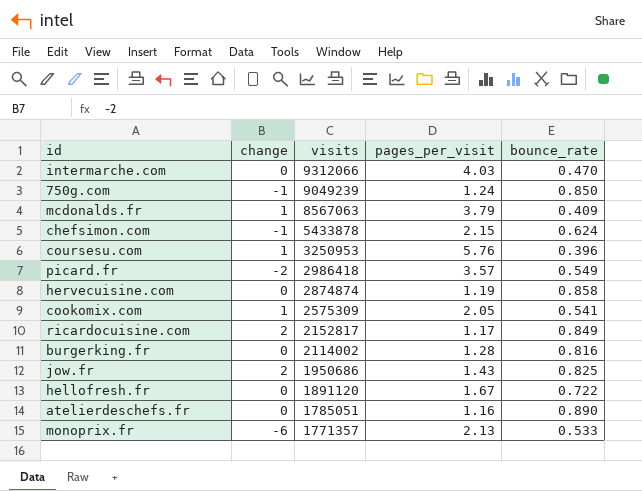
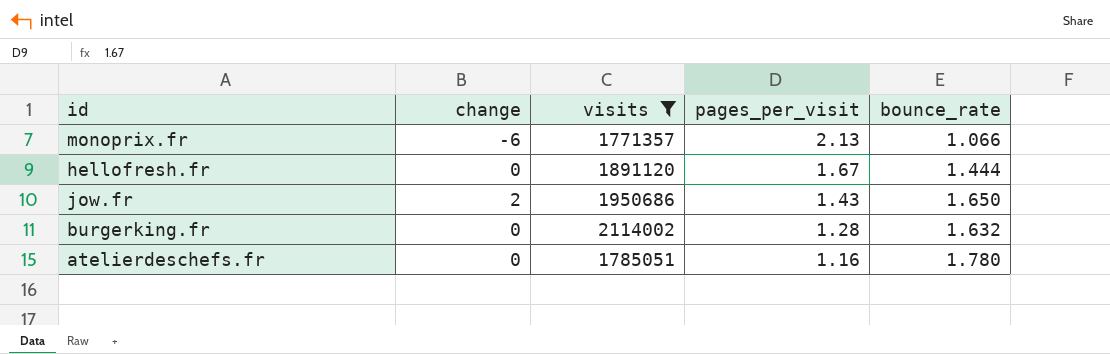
filter: none -> visits <= 2114002
row order: visits descending -> pages_per_visit descending
monoprix.fr | bounce_rate: 0.533 -> 1.066
hellofresh.fr | bounce_rate: 0.722 -> 1.444
jow.fr | bounce_rate: 0.825 -> 1.650
burgerking.fr | bounce_rate: 0.816 -> 1.632
atelierdeschefs.fr | bounce_rate: 0.890 -> 1.780

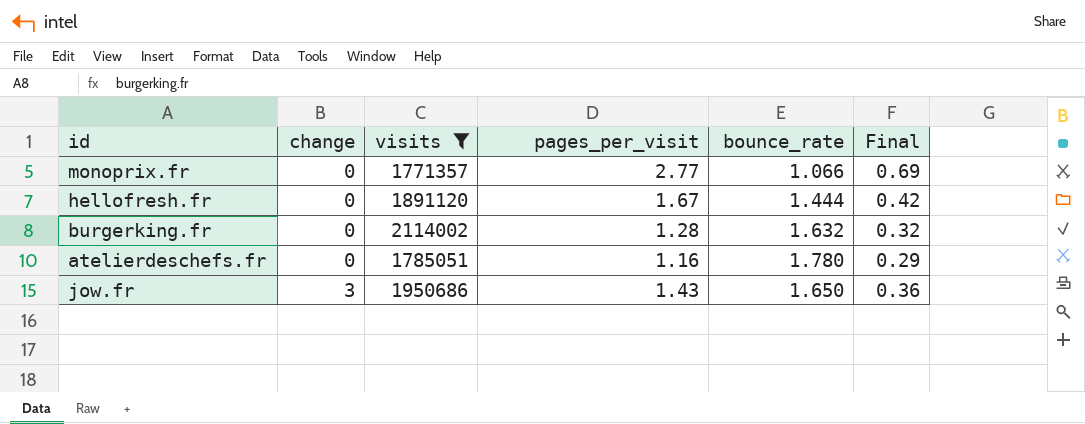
row order: pages_per_visit descending -> change ascending
column Final | formula: none -> [pages_per_visit] * 0.25
monoprix.fr | change: -6 -> 0
monoprix.fr | pages_per_visit: 2.13 -> 2.77
jow.fr | change: 2 -> 3

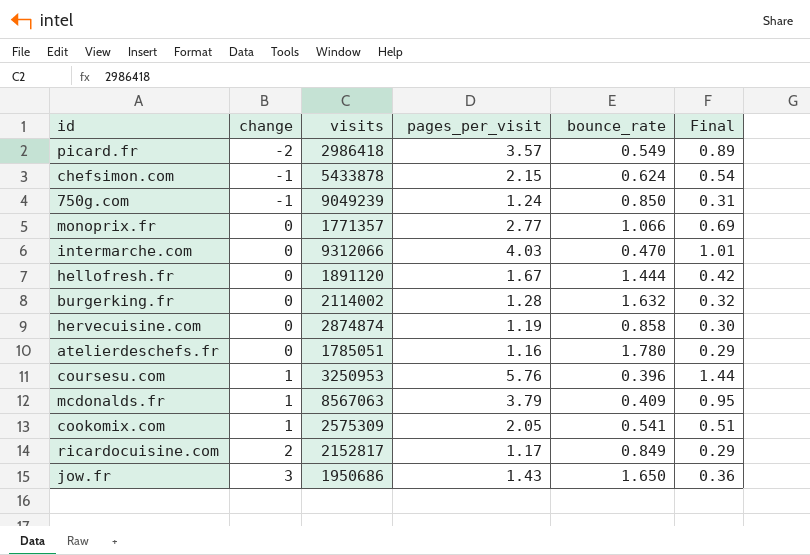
filter: visits <= 2114002 -> none

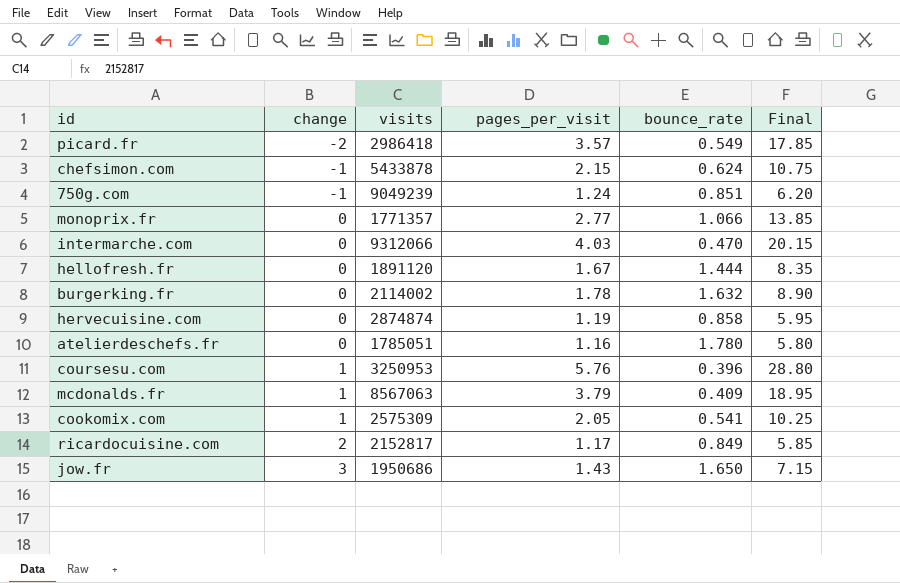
column Final | formula: [pages_per_visit] * 0.25 -> [pages_per_visit] * 5
750g.com | bounce_rate: 0.850 -> 0.851
burgerking.fr | pages_per_visit: 1.28 -> 1.78

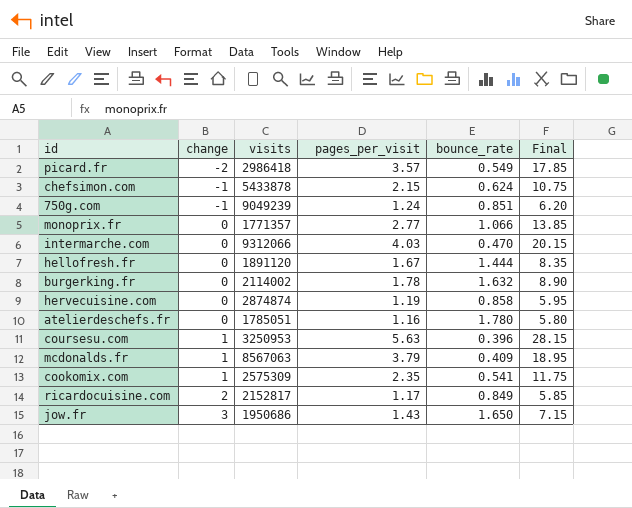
coursesu.com | pages_per_visit: 5.76 -> 5.63
coursesu.com | Final: 28.80 -> 28.15
cookomix.com | pages_per_visit: 2.05 -> 2.35
cookomix.com | Final: 10.25 -> 11.75

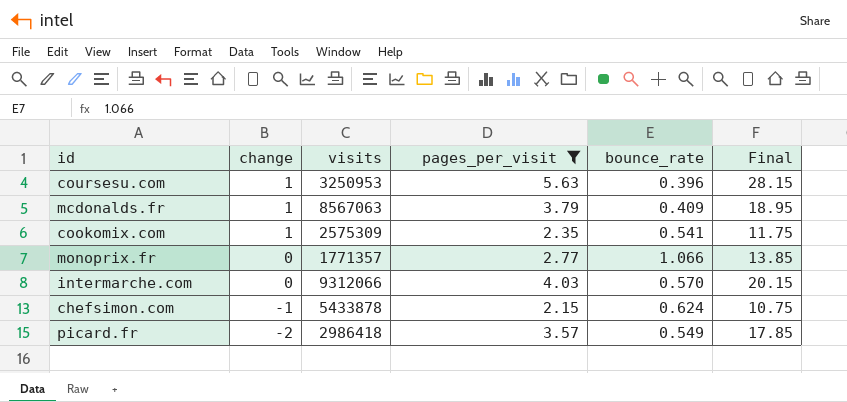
filter: none -> pages_per_visit >= 2.15
row order: change ascending -> change descending
intermarche.com | bounce_rate: 0.470 -> 0.570

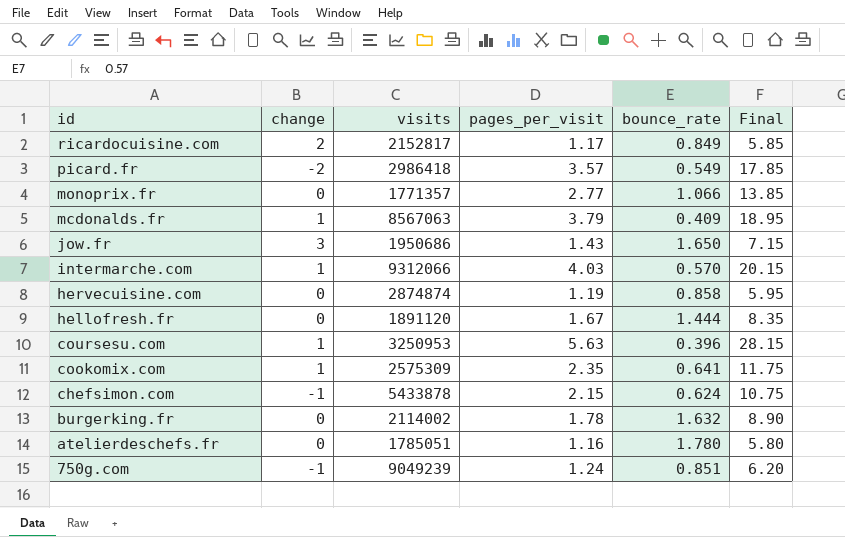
filter: pages_per_visit >= 2.15 -> none
row order: change descending -> id descending
intermarche.com | change: 0 -> 1
cookomix.com | bounce_rate: 0.541 -> 0.641

